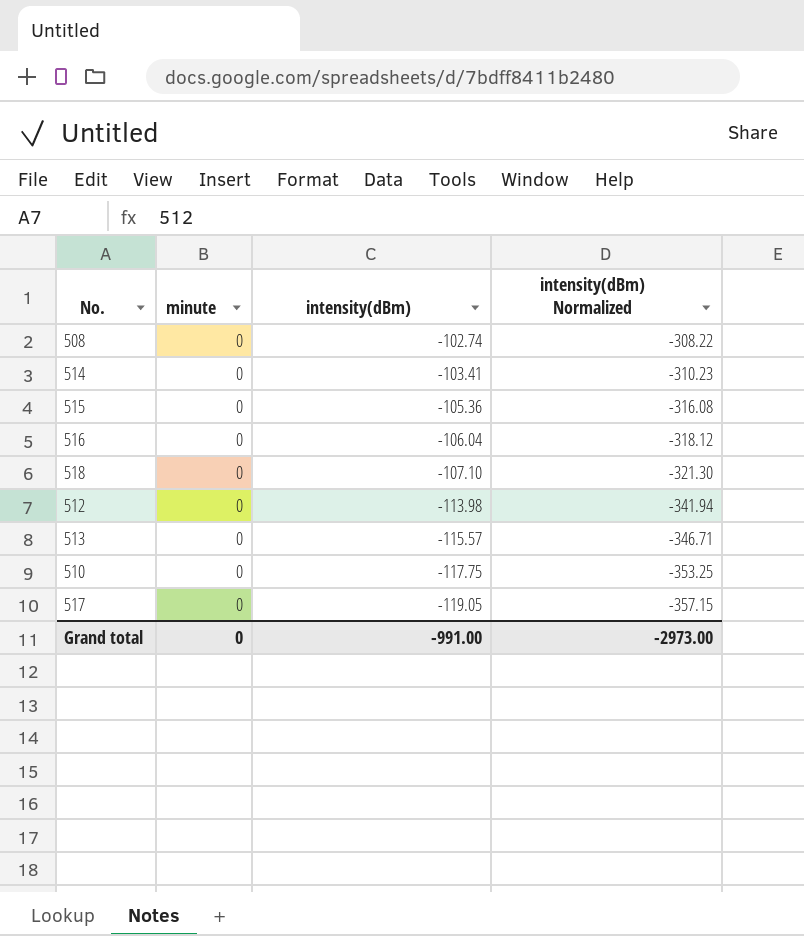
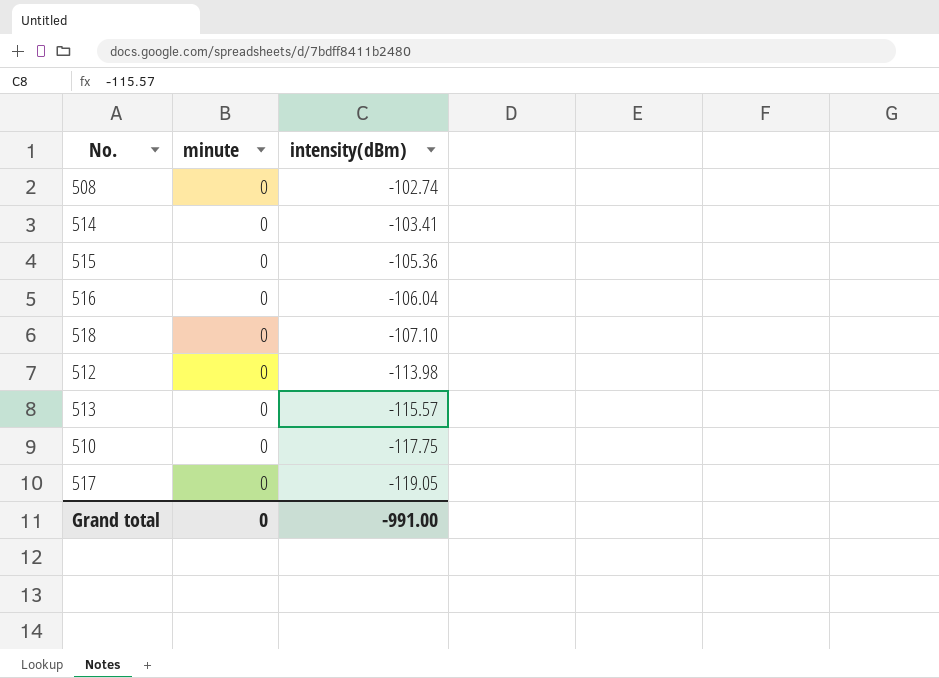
column intensity(dBm) Normalized | formula: [intensity(dBm)] * 3 -> none

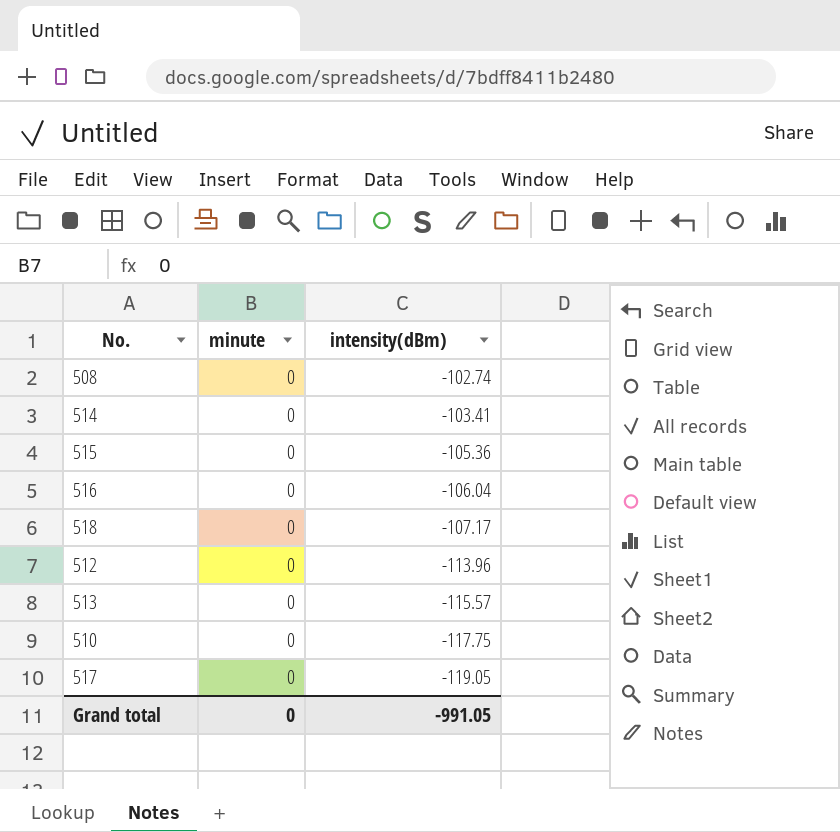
518 | intensity(dBm): -107.10 -> -107.17
512 | intensity(dBm): -113.98 -> -113.96
Grand total | intensity(dBm): -991.00 -> -991.05

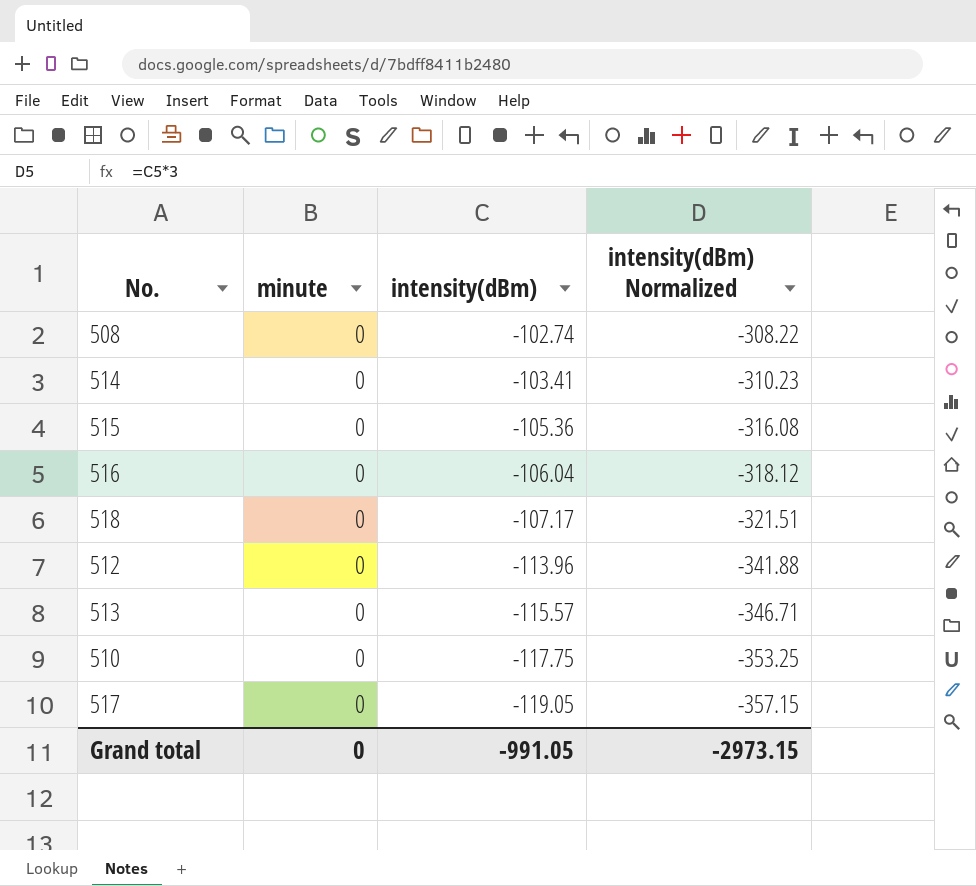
column intensity(dBm) Normalized | formula: none -> [intensity(dBm)] * 3

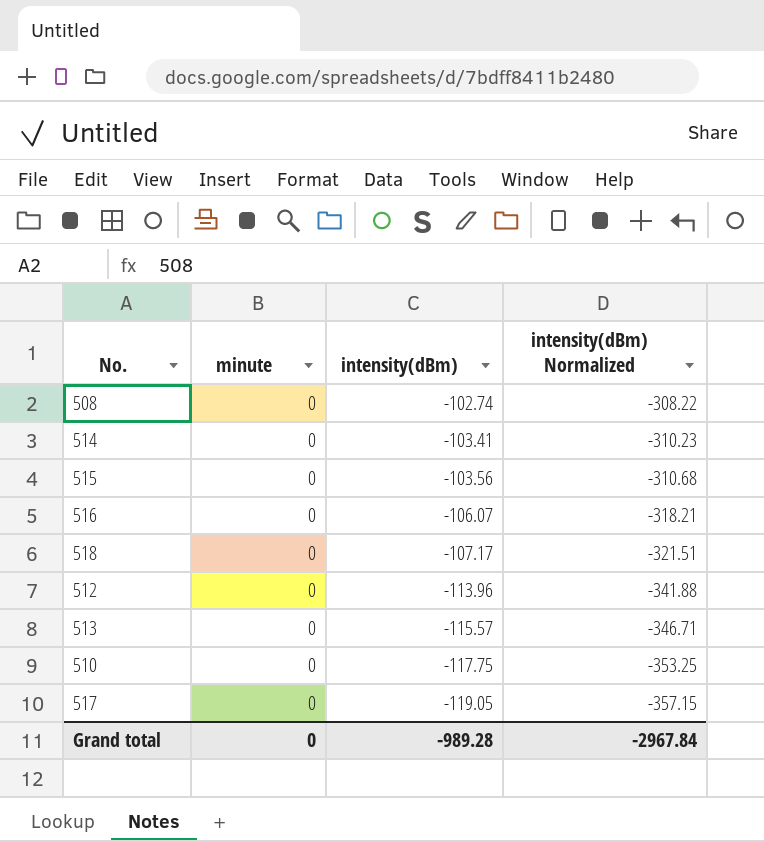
515 | intensity(dBm): -105.36 -> -103.56
515 | intensity(dBm) Normalized: -316.08 -> -310.68
516 | intensity(dBm): -106.04 -> -106.07
516 | intensity(dBm) Normalized: -318.12 -> -318.21
Grand total | intensity(dBm): -991.05 -> -989.28
Grand total | intensity(dBm) Normalized: -2973.15 -> -2967.84

